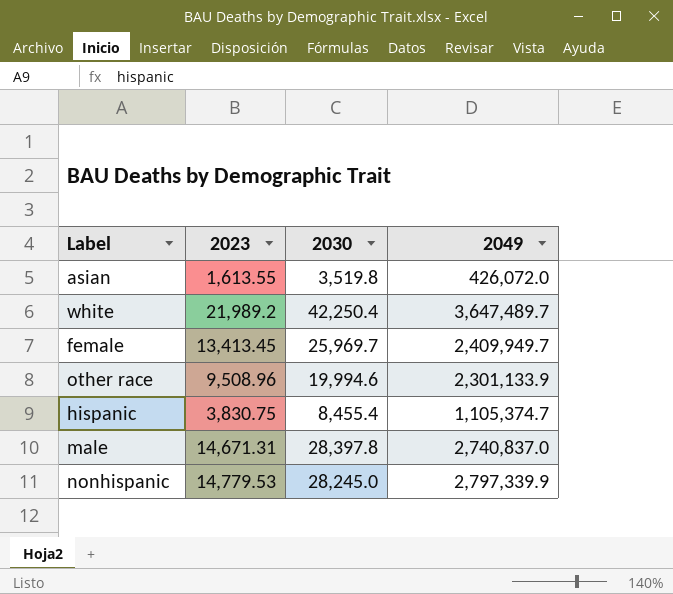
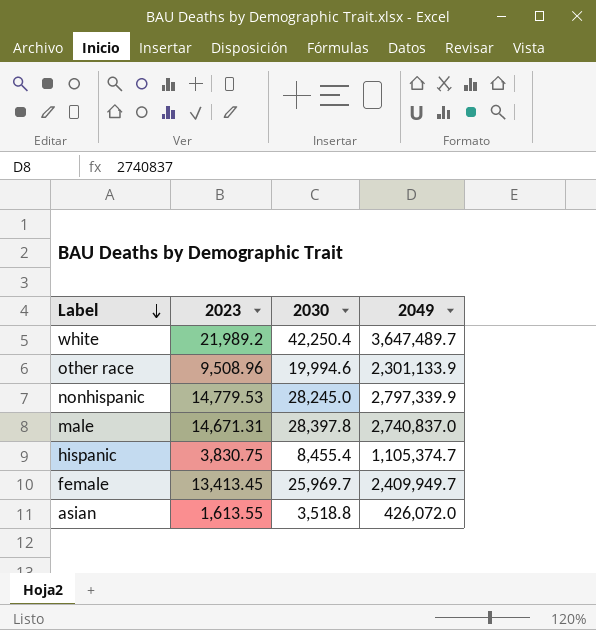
row order: none -> Label descending
asian | 2030: 3,519.8 -> 3,518.8

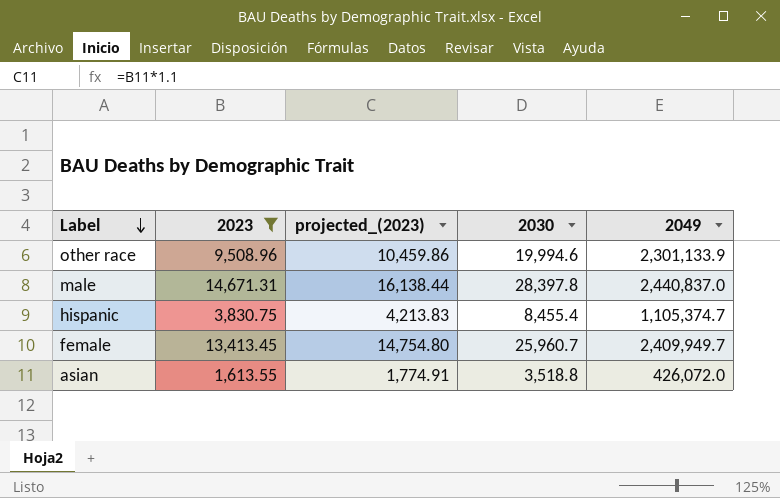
filter: none -> 2023 <= 14,671.31
column projected_(2023) | formula: none -> [2023] * 1.1
male | 2049: 2,740,837.0 -> 2,440,837.0
female | 2030: 25,969.7 -> 25,960.7

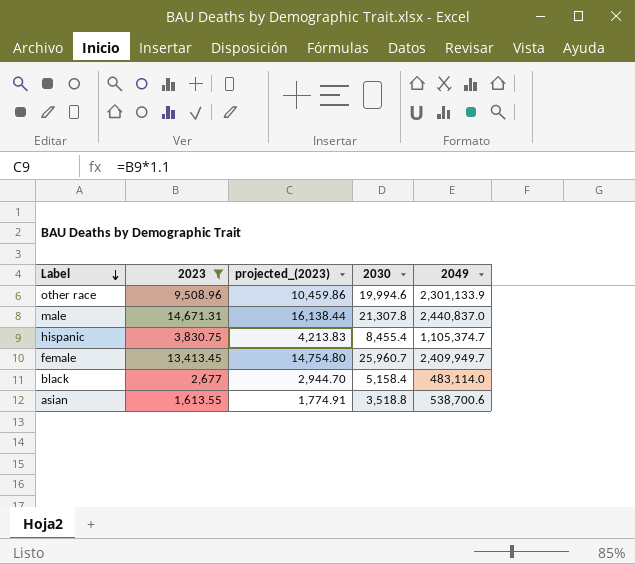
male | 2030: 28,397.8 -> 21,307.8
row black: none -> 2,677 | 2,944.70 | 5,158.4 | 483,114.0
asian | 2049: 426,072.0 -> 538,700.6

